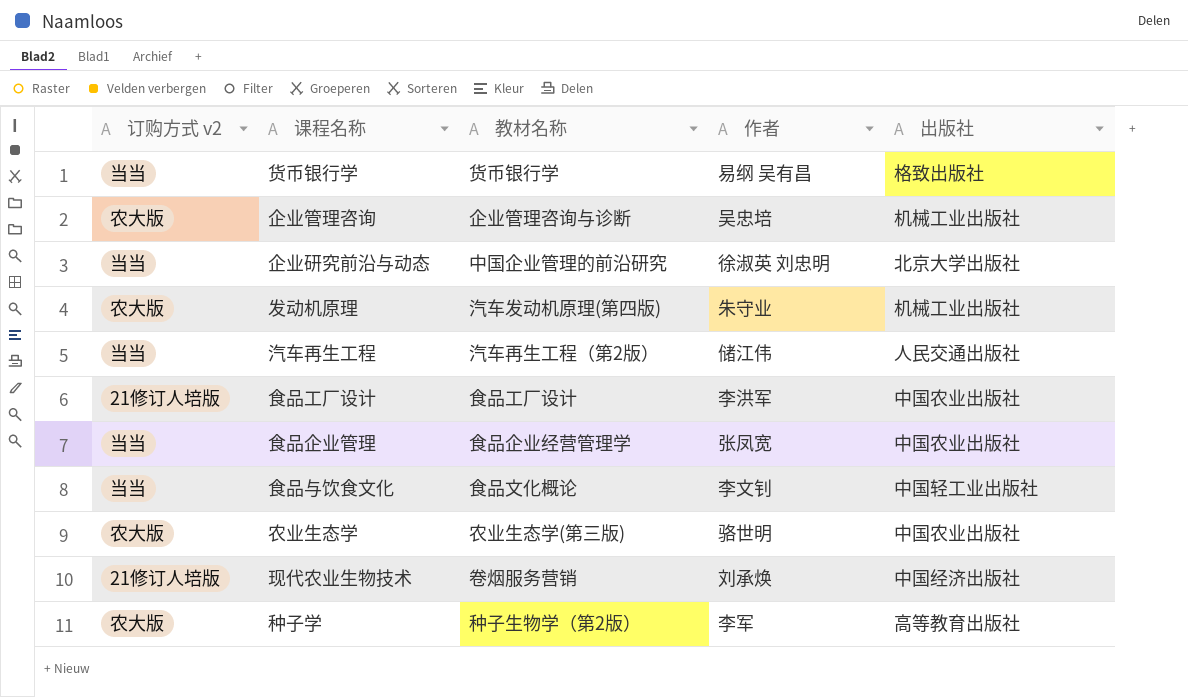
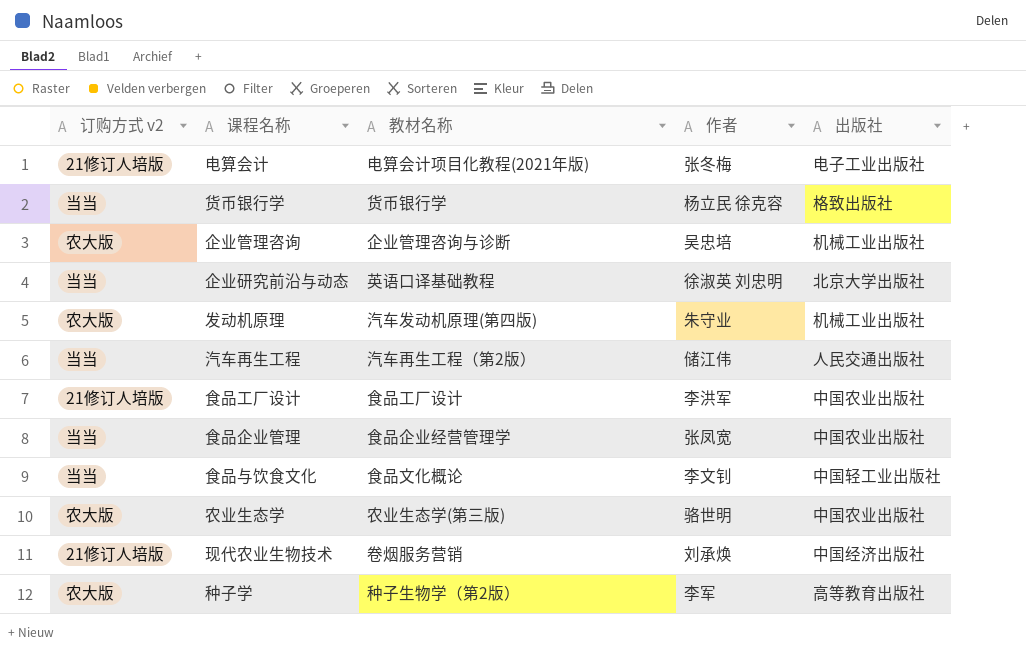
row 电算会计: none -> 21修订人培版 | 电算会计项目化教程(2021年版) | 张冬梅 | 电子工业出版社
货币银行学 | 作者: 易纲 吴有昌 -> 杨立民 徐克容
企业研究前沿与动态 | 教材名称: 中国企业管理的前沿研究 -> 英语口译基础教程

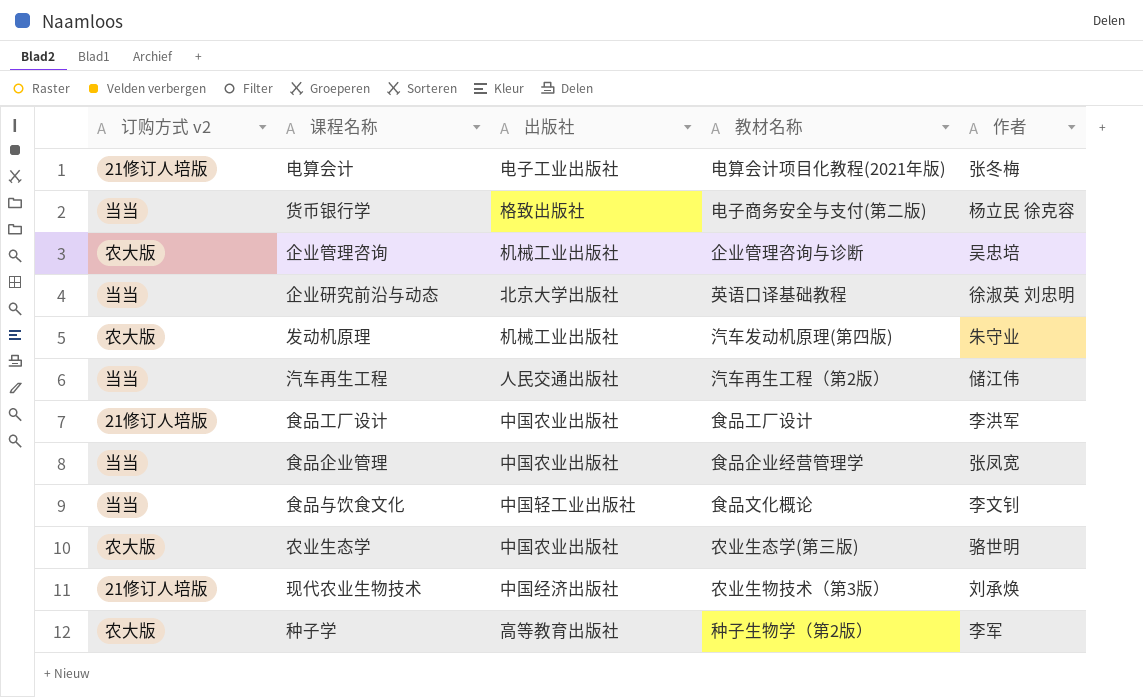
column 出版社 | position: 5 -> 3
货币银行学 | 教材名称: 货币银行学 -> 电子商务安全与支付(第二版)
现代农业生物技术 | 教材名称: 卷烟服务营销 -> 农业生物技术（第3版）

